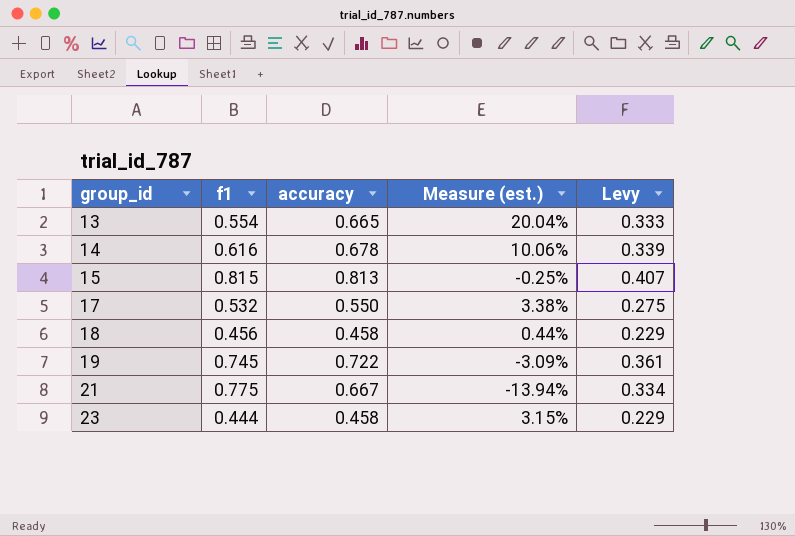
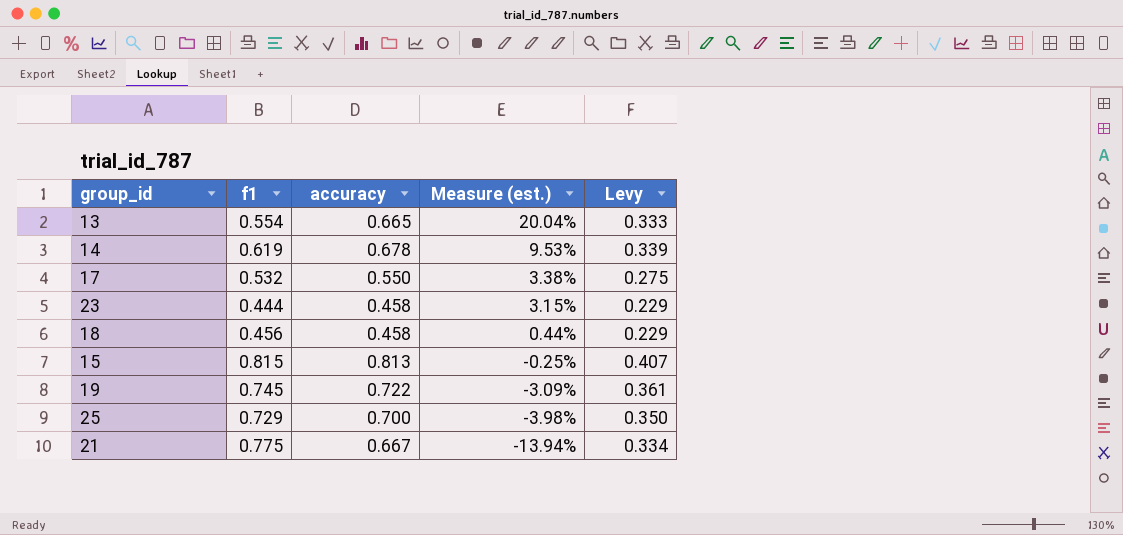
row order: group_id ascending -> Measure (est.) descending
14 | f1: 0.616 -> 0.619
14 | Measure (est.): 10.06% -> 9.53%
row 25: none -> 0.729 | 0.700 | -3.98% | 0.350

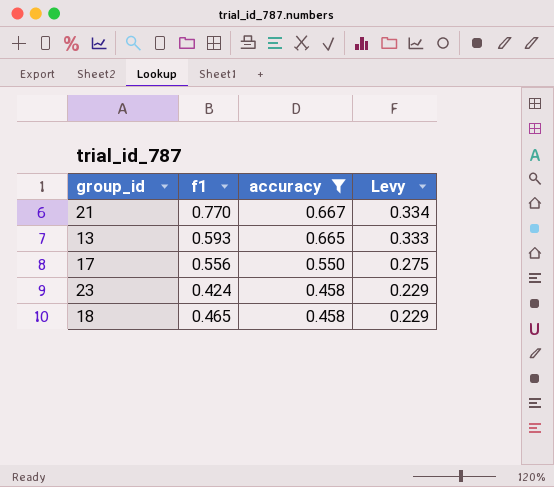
filter: none -> accuracy <= 0.667
row order: Measure (est.) descending -> accuracy descending
column Measure (est.) | formula: ([accuracy] - [f1]) / [f1] -> none
21 | f1: 0.775 -> 0.770
13 | f1: 0.554 -> 0.593
17 | f1: 0.532 -> 0.556
23 | f1: 0.444 -> 0.424
18 | f1: 0.456 -> 0.465

